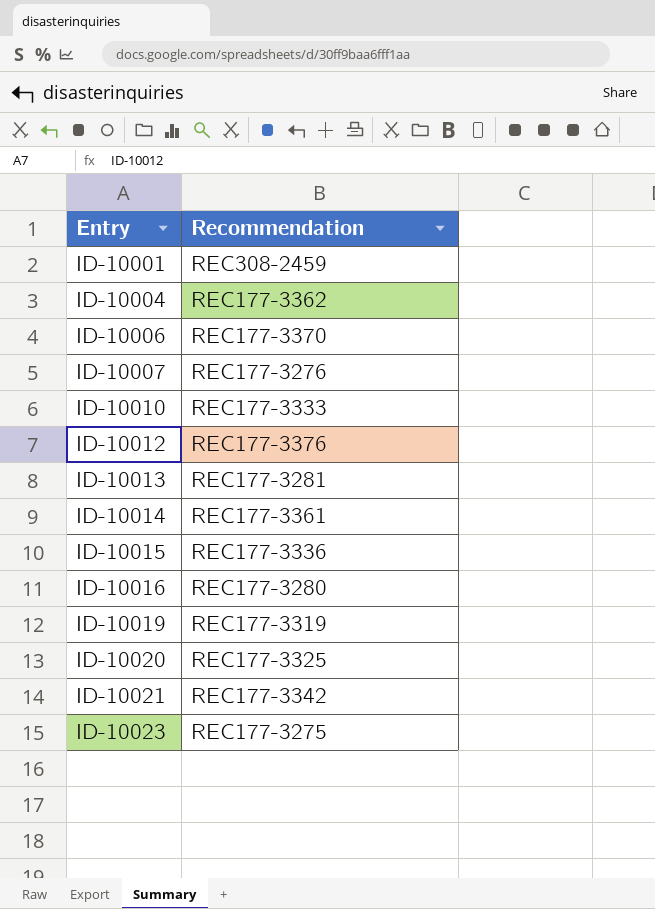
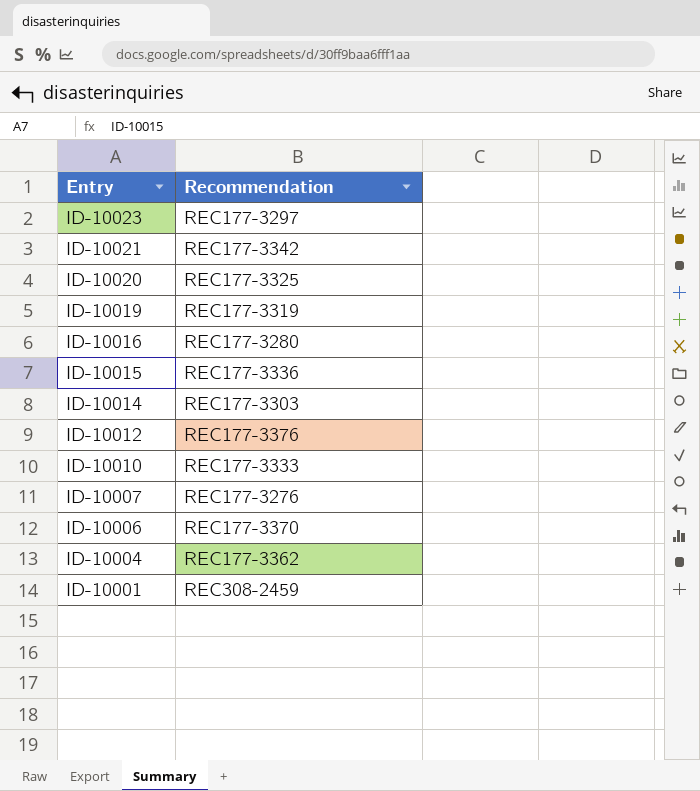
row order: Entry ascending -> Entry descending
row ID-10013: REC177-3281 -> none
ID-10023 | Recommendation: REC177-3275 -> REC177-3297
ID-10014 | Recommendation: REC177-3361 -> REC177-3303

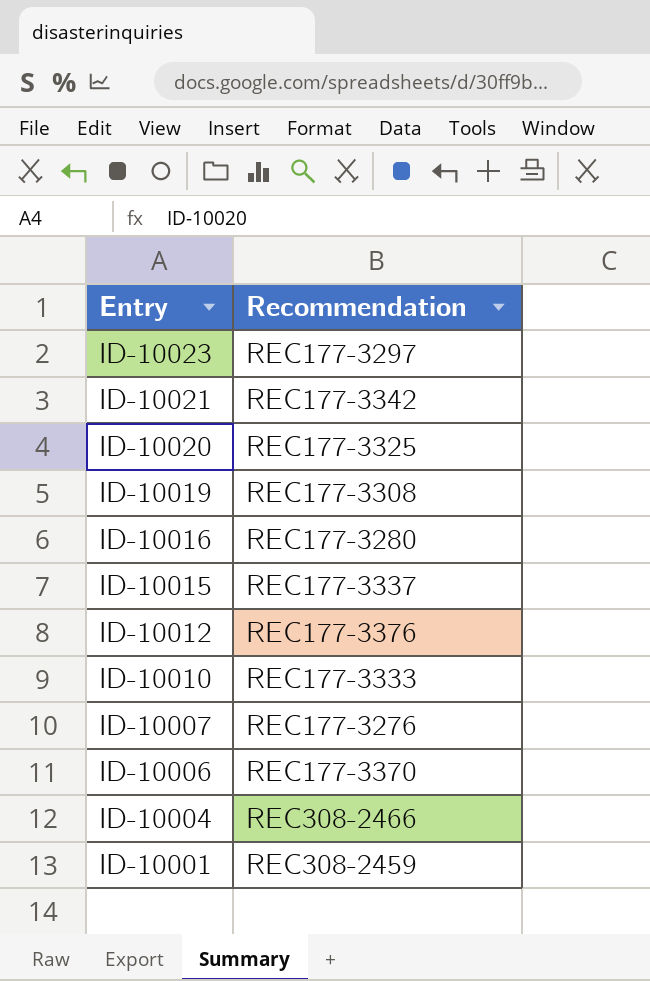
row ID-10014: REC177-3303 -> none
ID-10019 | Recommendation: REC177-3319 -> REC177-3308
ID-10015 | Recommendation: REC177-3336 -> REC177-3337
ID-10004 | Recommendation: REC177-3362 -> REC308-2466

